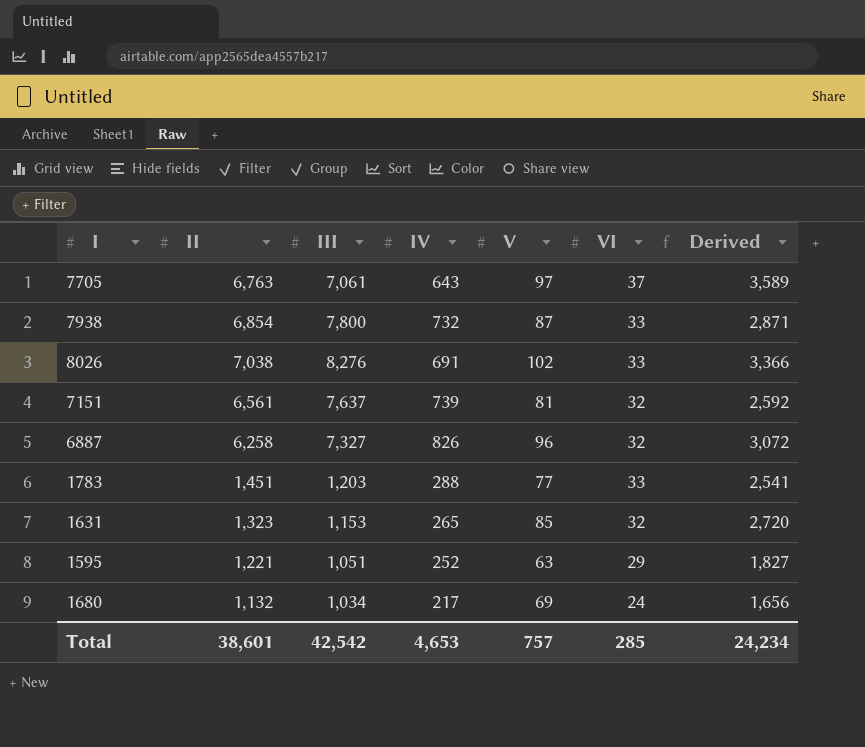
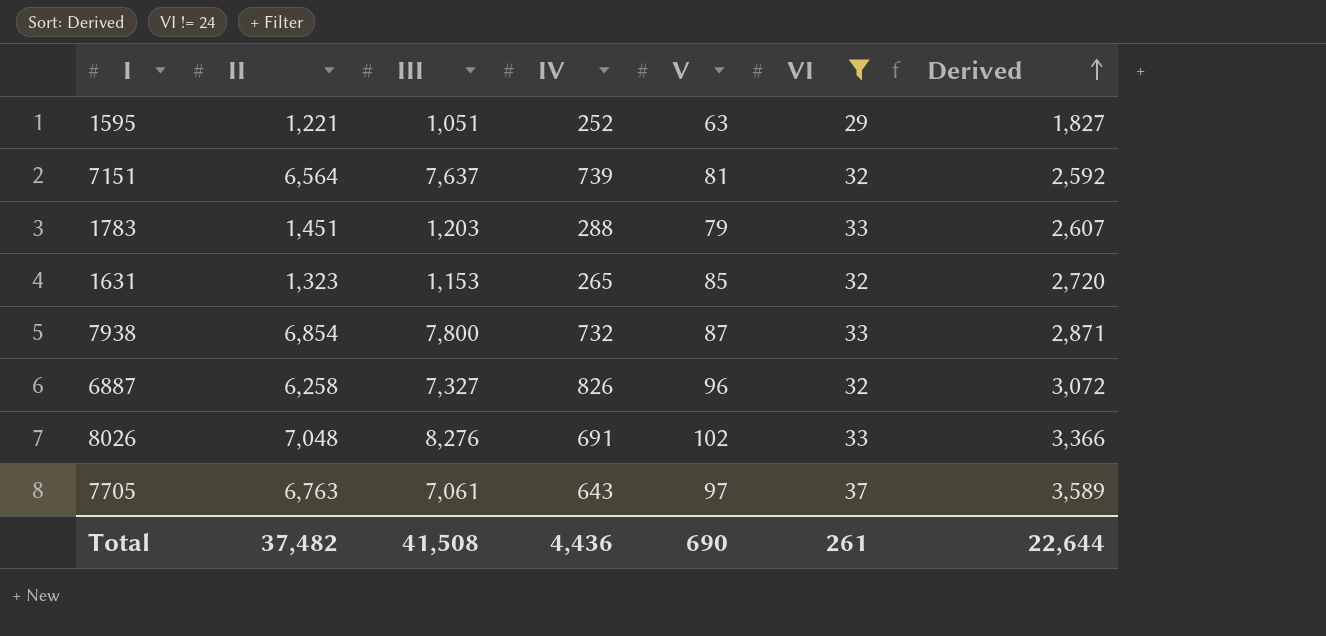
filter: none -> VI != 24
row order: none -> Derived ascending
7151 | II: 6,561 -> 6,564
1783 | V: 77 -> 79
1783 | Derived: 2,541 -> 2,607
8026 | II: 7,038 -> 7,048
Total | II: 38,601 -> 37,482
Total | III: 42,542 -> 41,508
Total | IV: 4,653 -> 4,436
Total | V: 757 -> 690
Total | VI: 285 -> 261
Total | Derived: 24,234 -> 22,644

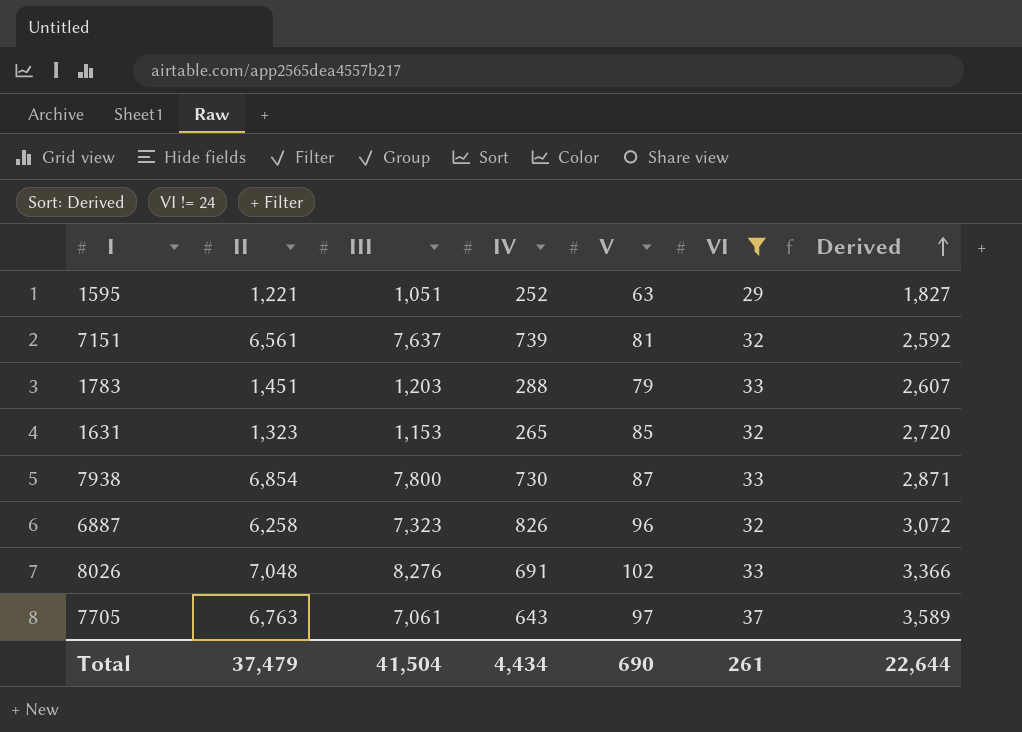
7151 | II: 6,564 -> 6,561
7938 | IV: 732 -> 730
6887 | III: 7,327 -> 7,323
Total | II: 37,482 -> 37,479
Total | III: 41,508 -> 41,504
Total | IV: 4,436 -> 4,434

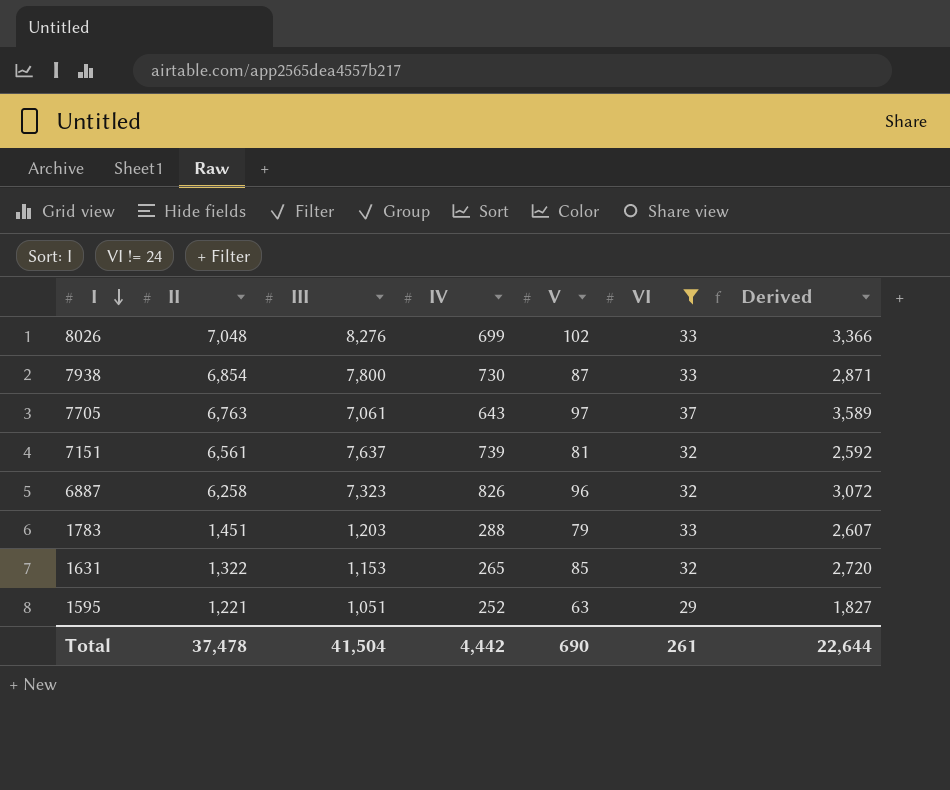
row order: Derived ascending -> I descending
8026 | IV: 691 -> 699
1631 | II: 1,323 -> 1,322
Total | II: 37,479 -> 37,478
Total | IV: 4,434 -> 4,442

